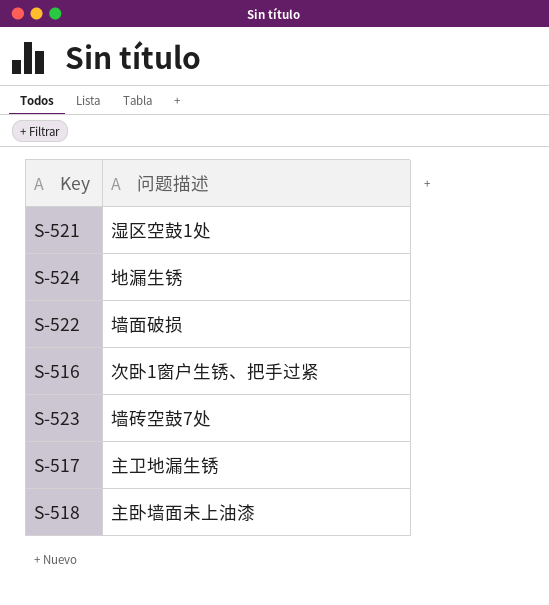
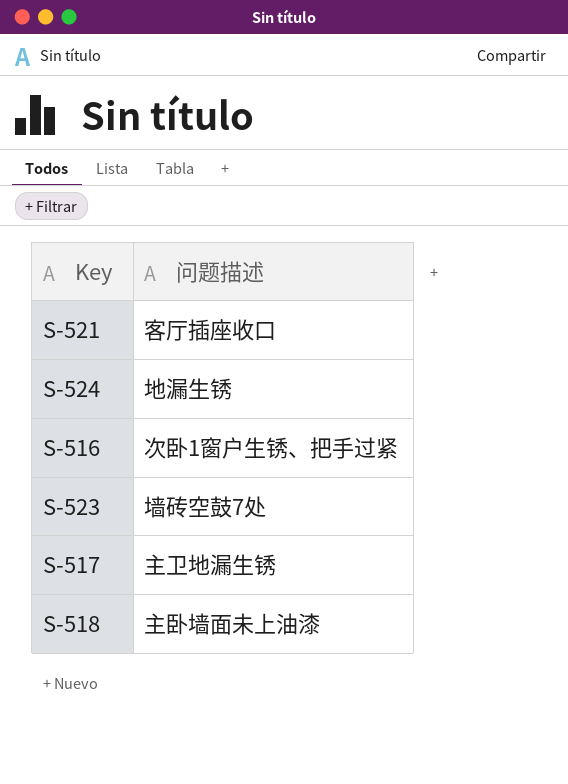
row S-522: 墙面破损 -> none
S-521 | 问题描述: 湿区空鼓1处 -> 客厅插座收口

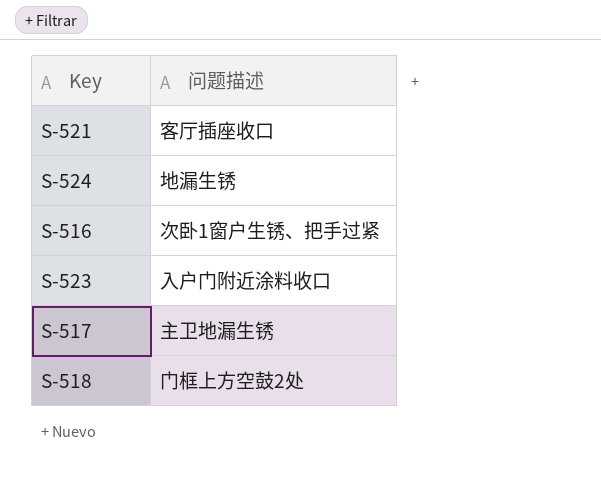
S-523 | 问题描述: 墙砖空鼓7处 -> 入户门附近涂料收口
S-518 | 问题描述: 主卧墙面未上油漆 -> 门框上方空鼓2处

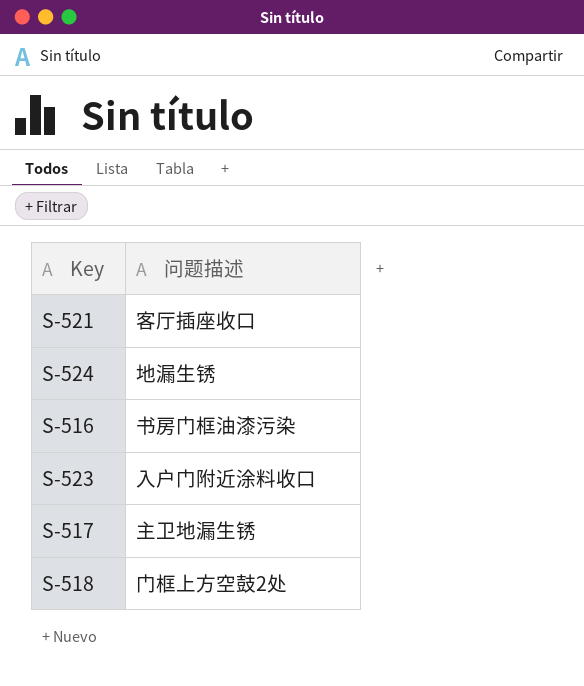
S-516 | 问题描述: 次卧1窗户生锈、把手过紧 -> 书房门框油漆污染

